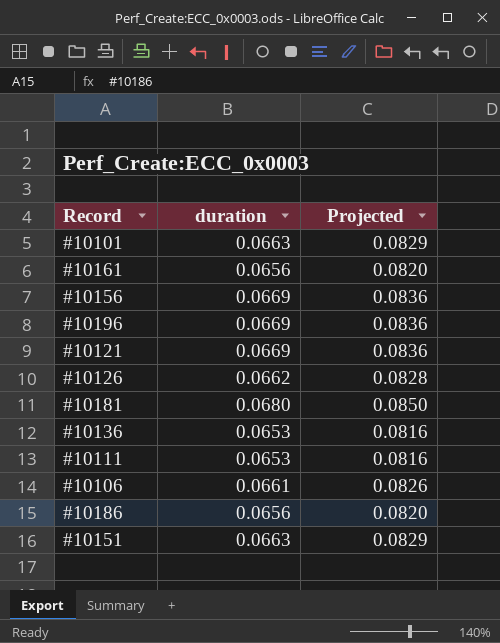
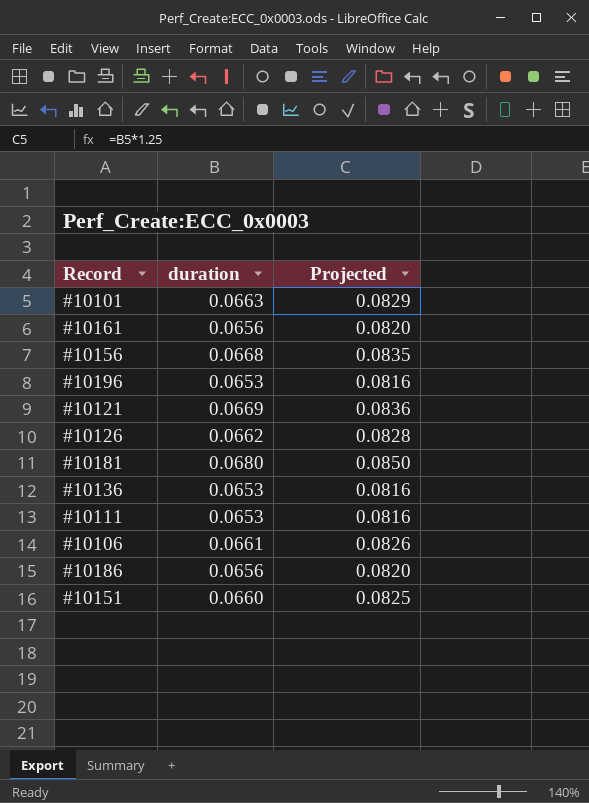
#10156 | duration: 0.0669 -> 0.0668
#10156 | Projected: 0.0836 -> 0.0835
#10196 | duration: 0.0669 -> 0.0653
#10196 | Projected: 0.0836 -> 0.0816
#10151 | duration: 0.0663 -> 0.0660
#10151 | Projected: 0.0829 -> 0.0825

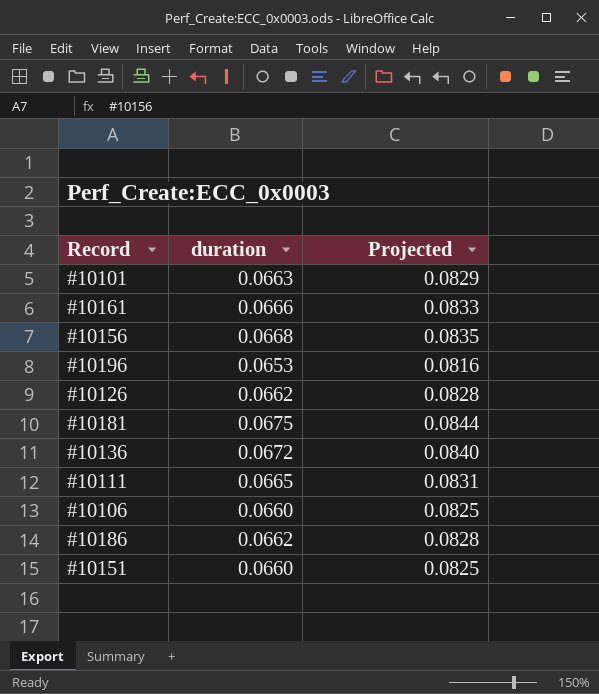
row #10121: 0.0669 | 0.0836 -> none
#10161 | duration: 0.0656 -> 0.0666
#10161 | Projected: 0.0820 -> 0.0833
#10181 | duration: 0.0680 -> 0.0675
#10181 | Projected: 0.0850 -> 0.0844
#10136 | duration: 0.0653 -> 0.0672
#10136 | Projected: 0.0816 -> 0.0840
#10111 | duration: 0.0653 -> 0.0665
#10111 | Projected: 0.0816 -> 0.0831
#10106 | duration: 0.0661 -> 0.0660
#10106 | Projected: 0.0826 -> 0.0825
#10186 | duration: 0.0656 -> 0.0662
#10186 | Projected: 0.0820 -> 0.0828

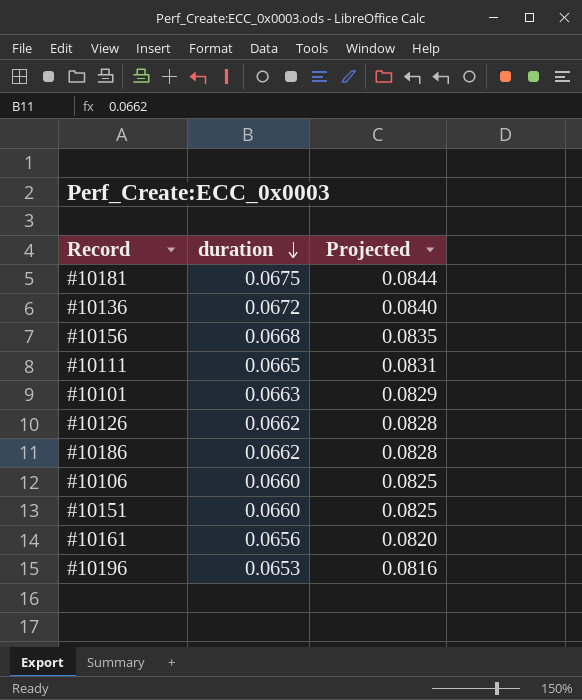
row order: none -> duration descending
#10161 | duration: 0.0666 -> 0.0656
#10161 | Projected: 0.0833 -> 0.0820

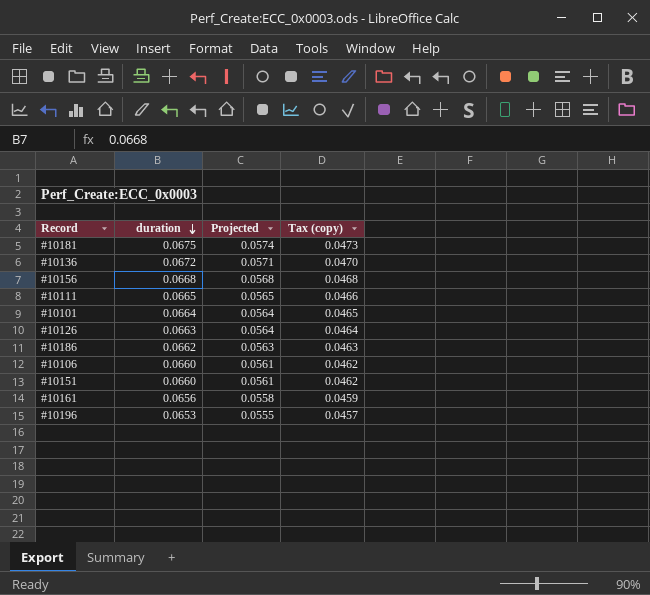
column Projected | formula: [duration] * 1.25 -> [duration] * 0.85
column Tax (copy) | formula: none -> [duration] * 0.7
#10101 | duration: 0.0663 -> 0.0664
#10126 | duration: 0.0662 -> 0.0663

